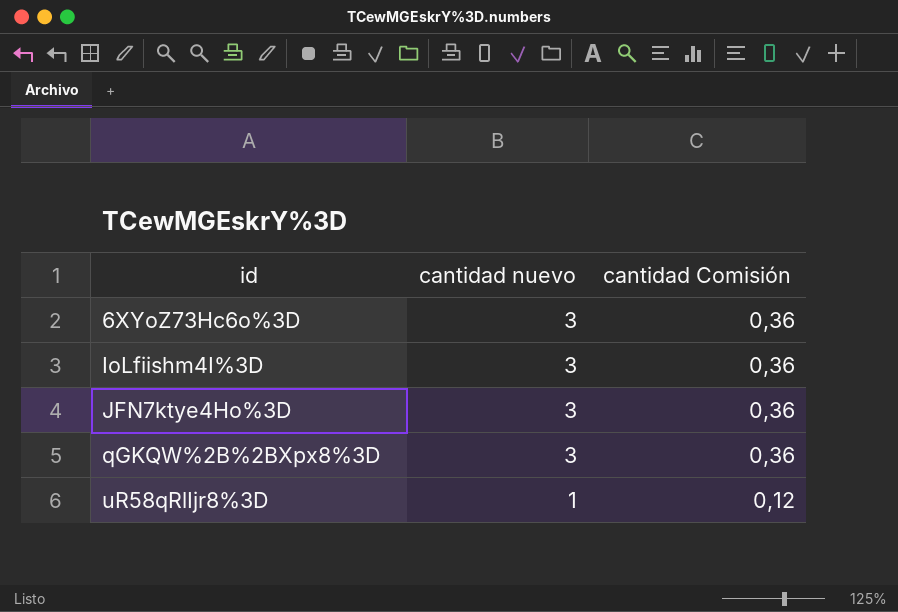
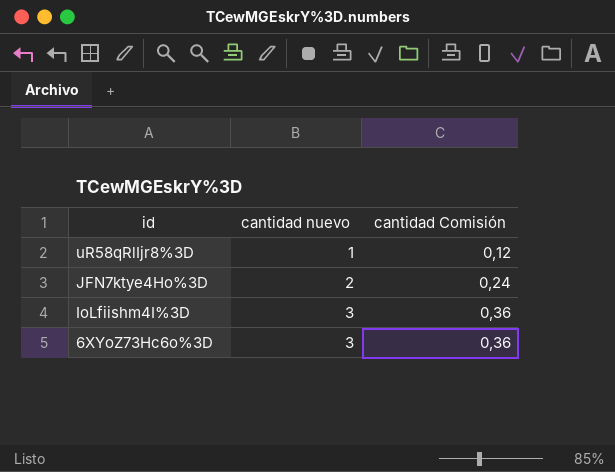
row order: id ascending -> id descending
row qGKQW%2B%2BXpx8%3D: 3 | 0,36 -> none
JFN7ktye4Ho%3D | cantidad nuevo: 3 -> 2
JFN7ktye4Ho%3D | cantidad Comisión: 0,36 -> 0,24

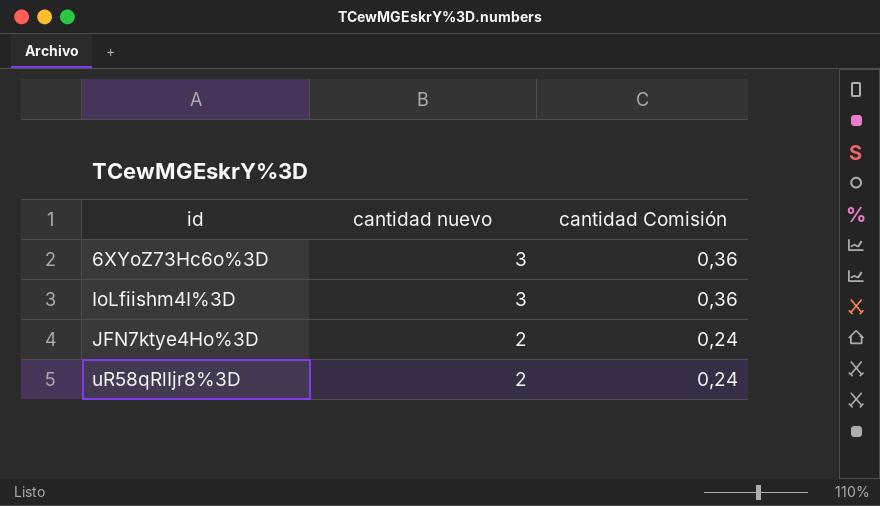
row order: id descending -> id ascending
uR58qRlIjr8%3D | cantidad nuevo: 1 -> 2
uR58qRlIjr8%3D | cantidad Comisión: 0,12 -> 0,24

